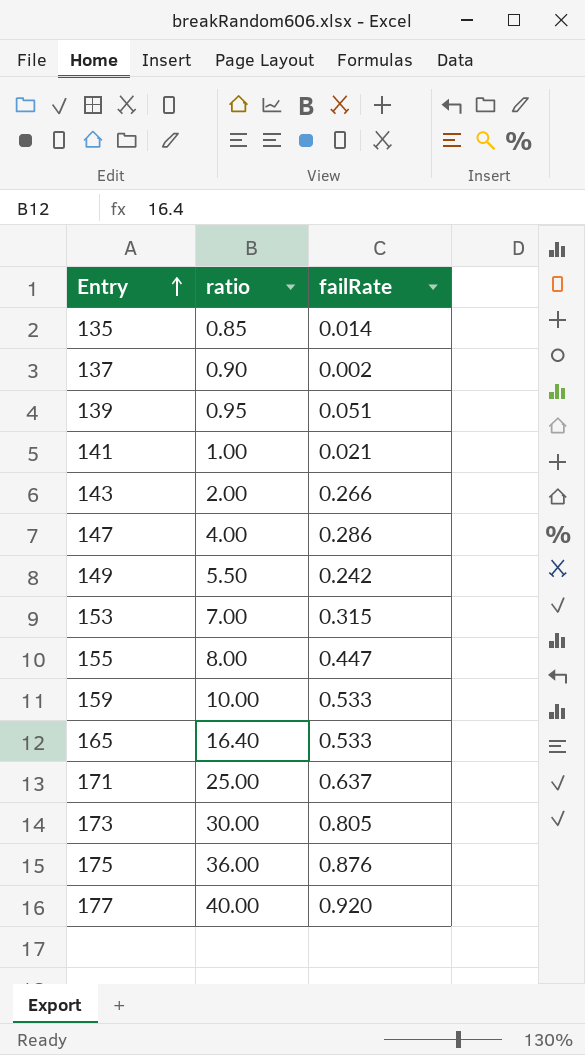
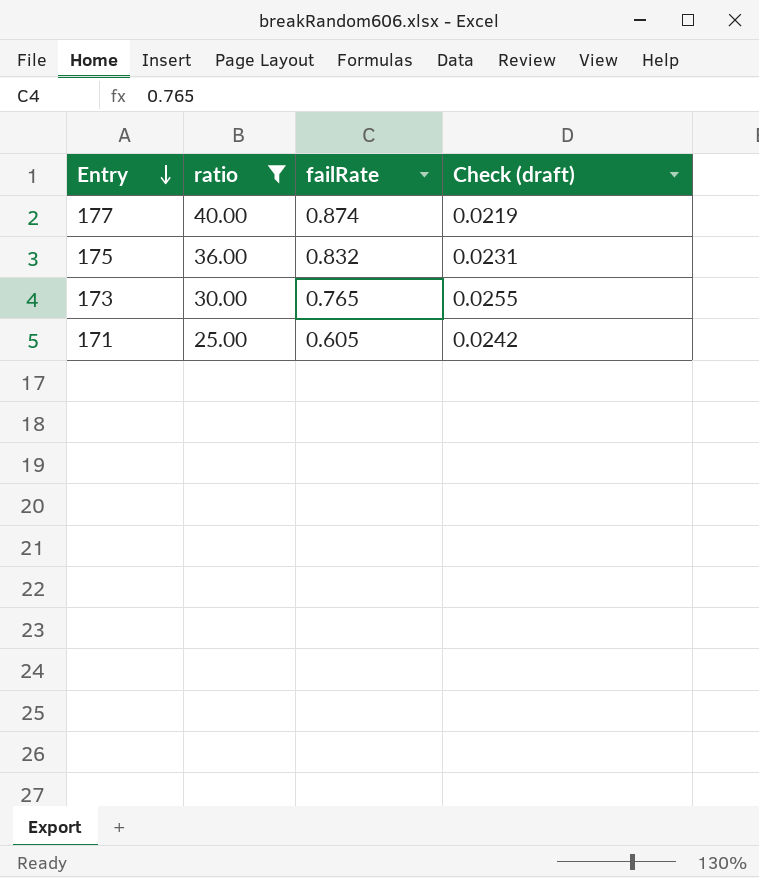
filter: none -> ratio >= 25.00
row order: Entry ascending -> Entry descending
column Check (draft) | formula: none -> [failRate] / [ratio]
177 | failRate: 0.920 -> 0.874
175 | failRate: 0.876 -> 0.832
173 | failRate: 0.805 -> 0.765
171 | failRate: 0.637 -> 0.605

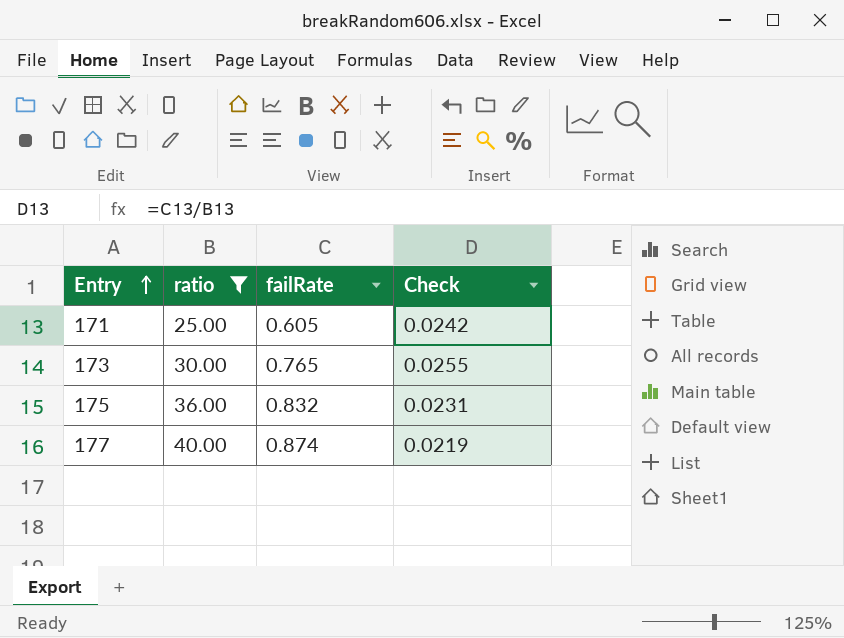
row order: Entry descending -> Entry ascending
column name: Check (draft) -> Check

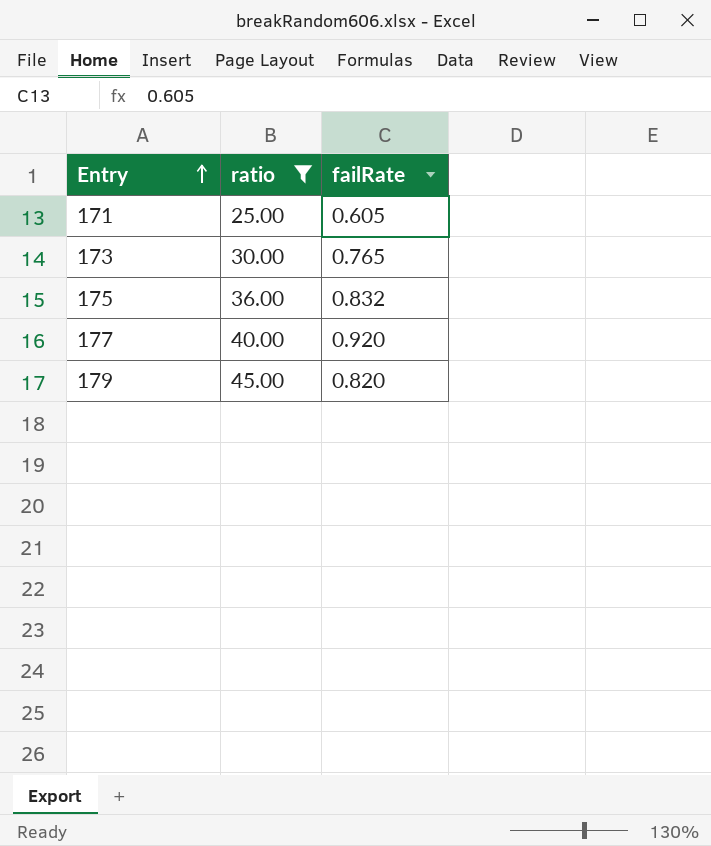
column Check | formula: [failRate] / [ratio] -> none
177 | failRate: 0.874 -> 0.920
row 179: none -> 45.00 | 0.820

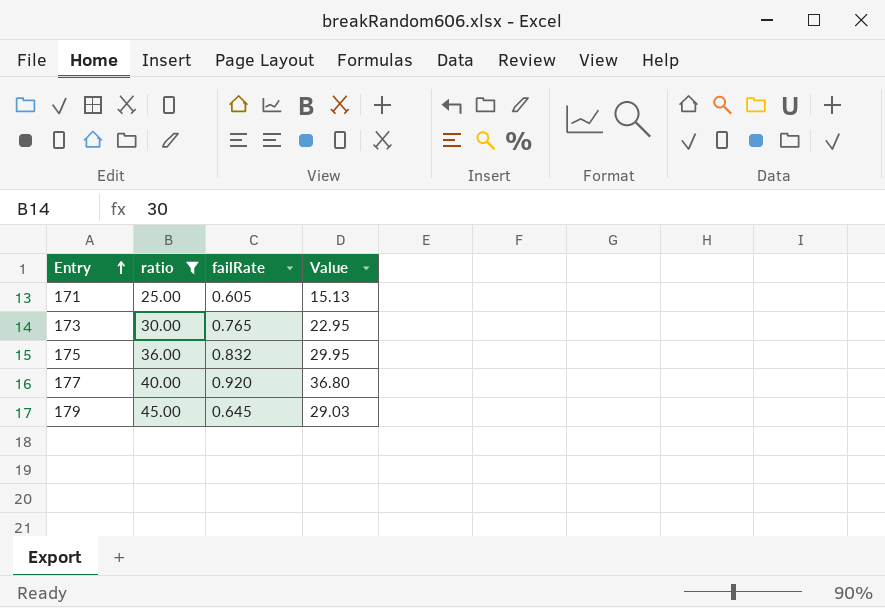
column Value | formula: none -> [ratio] * [failRate]
179 | failRate: 0.820 -> 0.645

